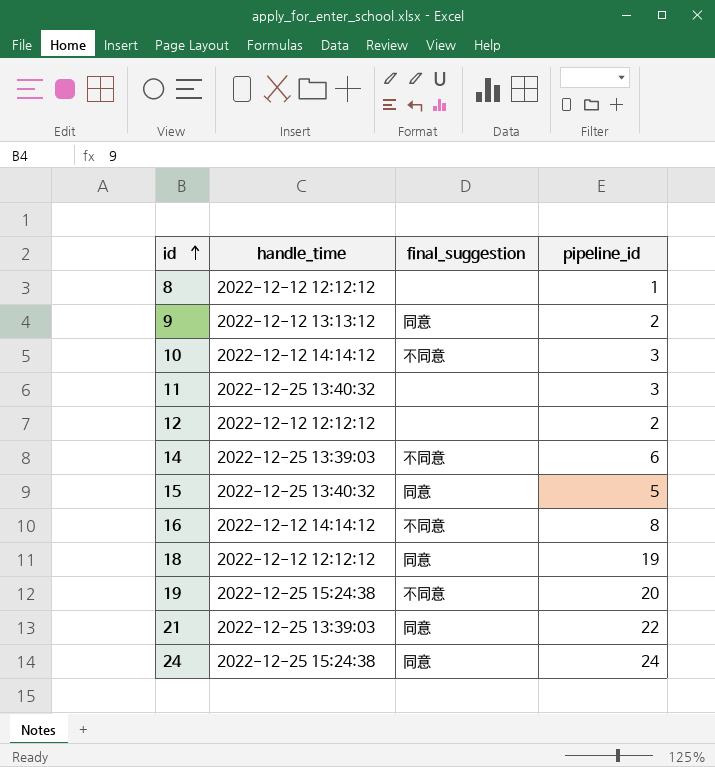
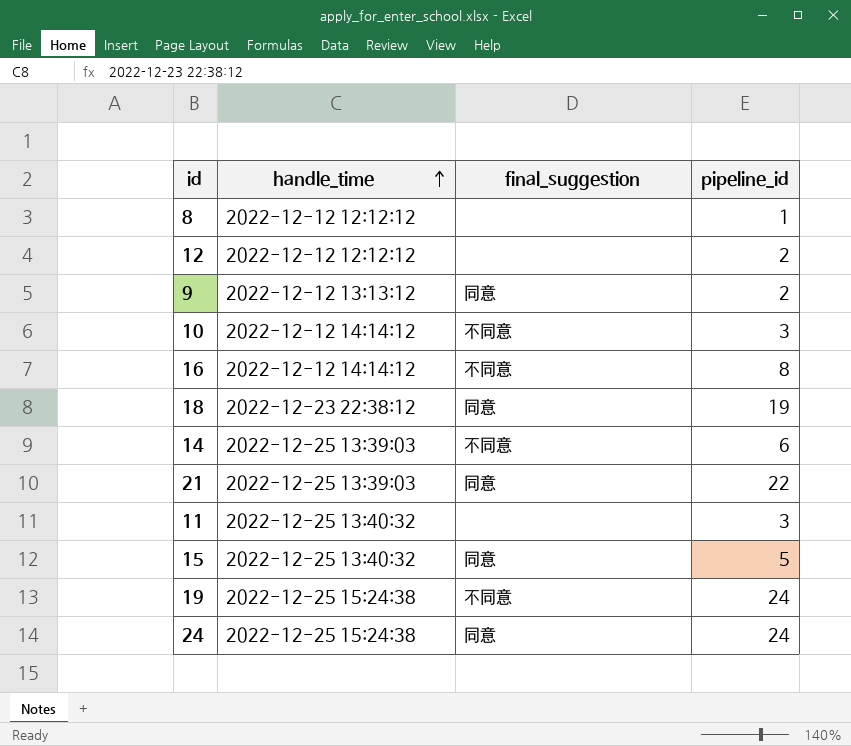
row order: id ascending -> handle_time ascending
18 | handle_time: 2022-12-12 12:12:12 -> 2022-12-23 22:38:12
19 | pipeline_id: 20 -> 24

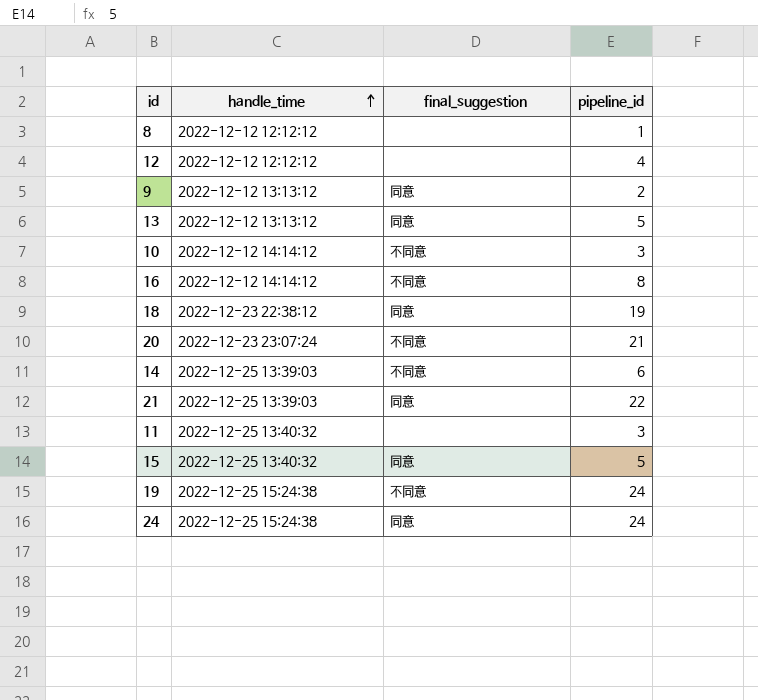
12 | pipeline_id: 2 -> 4
row 13: none -> 2022-12-12 13:13:12 | 同意 | 5
row 20: none -> 2022-12-23 23:07:24 | 不同意 | 21

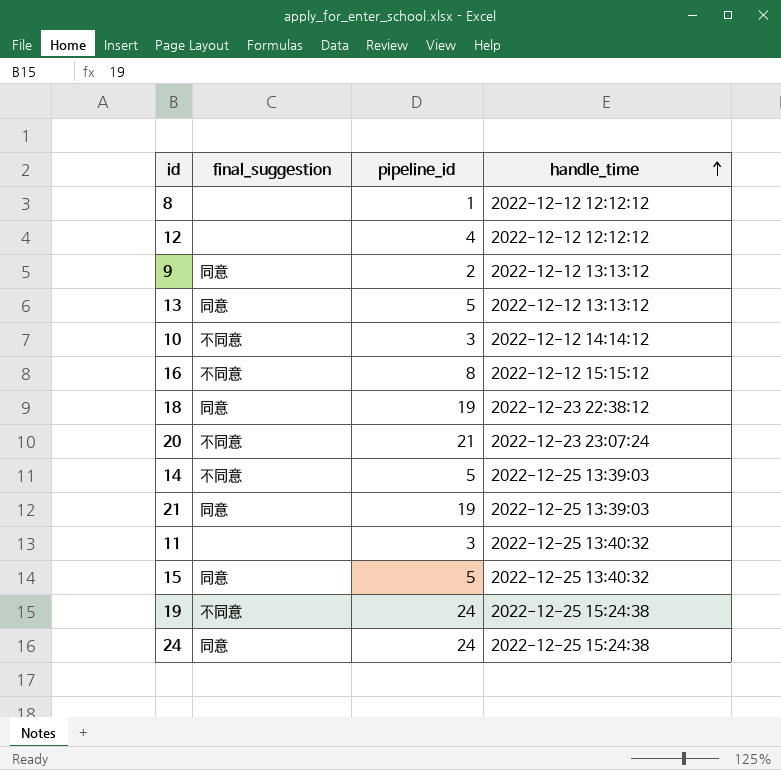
column handle_time | position: 2 -> 4
16 | handle_time: 2022-12-12 14:14:12 -> 2022-12-12 15:15:12
14 | pipeline_id: 6 -> 5
21 | pipeline_id: 22 -> 19

